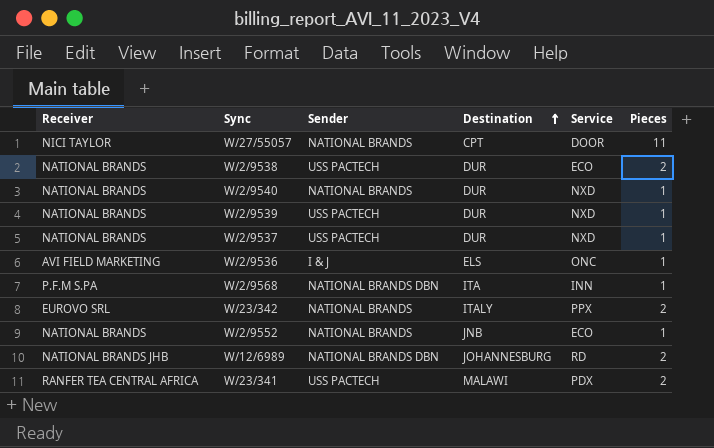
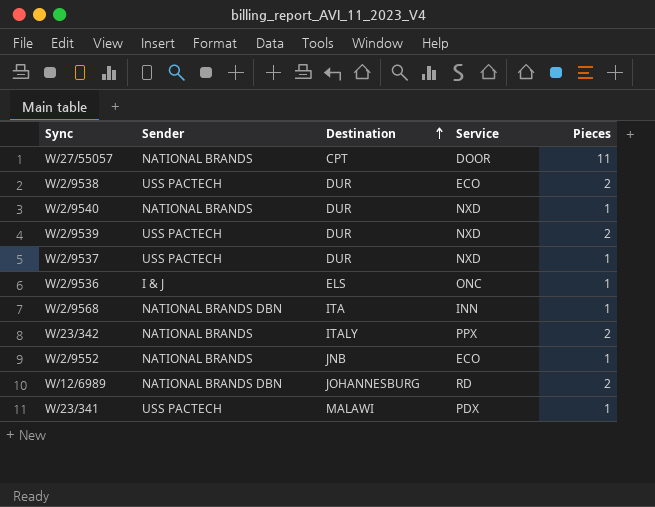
column Receiver | position: 1 -> none
W/2/9539 | Pieces: 1 -> 2
W/23/341 | Pieces: 2 -> 1

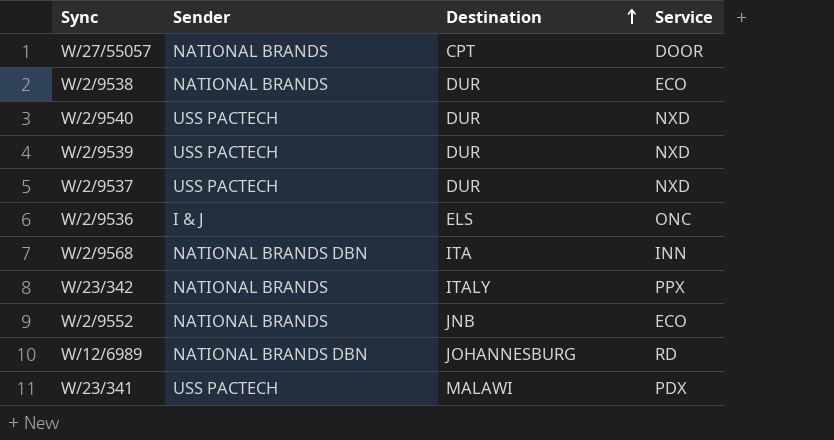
column Pieces | position: 5 -> none
W/2/9538 | Sender: USS PACTECH -> NATIONAL BRANDS
W/2/9540 | Sender: NATIONAL BRANDS -> USS PACTECH

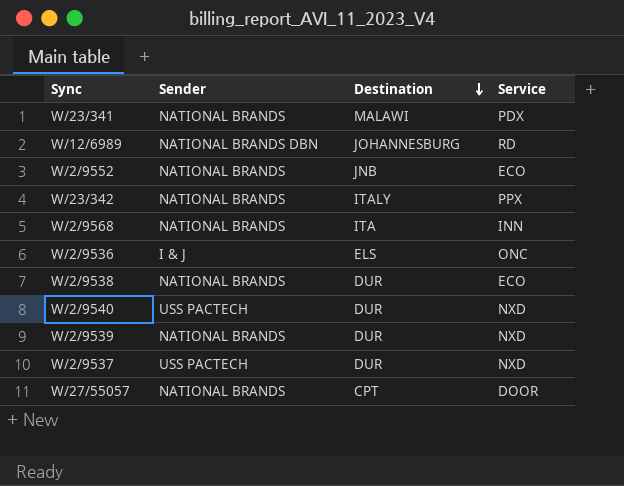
row order: Destination ascending -> Destination descending
W/23/341 | Sender: USS PACTECH -> NATIONAL BRANDS
W/2/9568 | Sender: NATIONAL BRANDS DBN -> NATIONAL BRANDS
W/2/9539 | Sender: USS PACTECH -> NATIONAL BRANDS

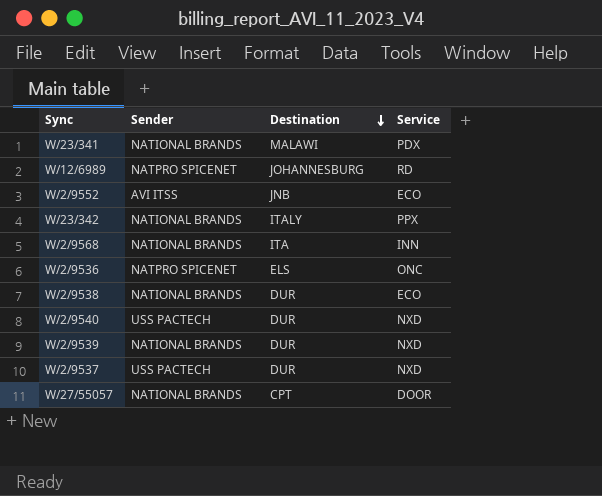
W/12/6989 | Sender: NATIONAL BRANDS DBN -> NATPRO SPICENET
W/2/9552 | Sender: NATIONAL BRANDS -> AVI ITSS
W/2/9536 | Sender: I & J -> NATPRO SPICENET

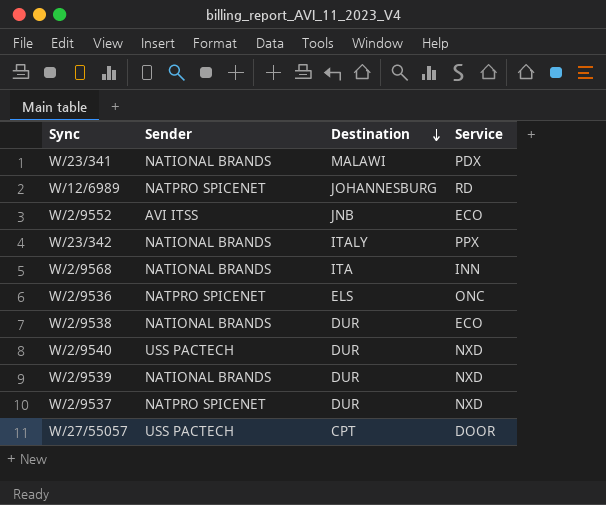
W/2/9537 | Sender: USS PACTECH -> NATPRO SPICENET
W/27/55057 | Sender: NATIONAL BRANDS -> USS PACTECH

